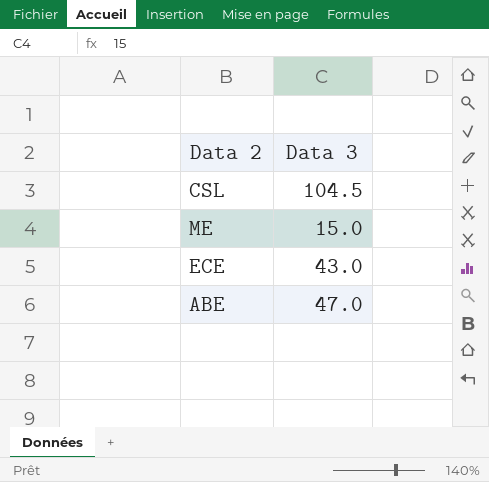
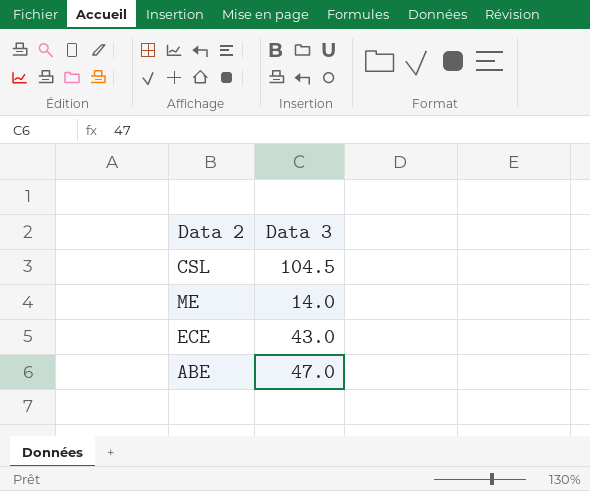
ME | Data 3: 15.0 -> 14.0

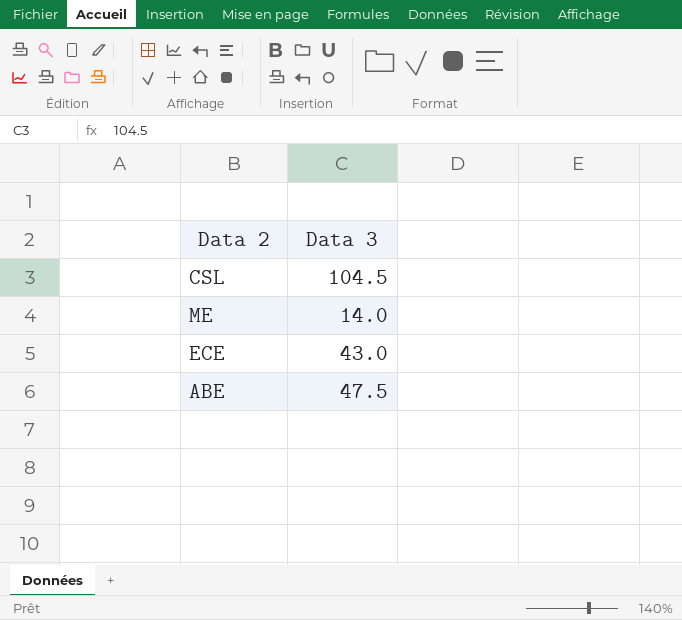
ABE | Data 3: 47.0 -> 47.5

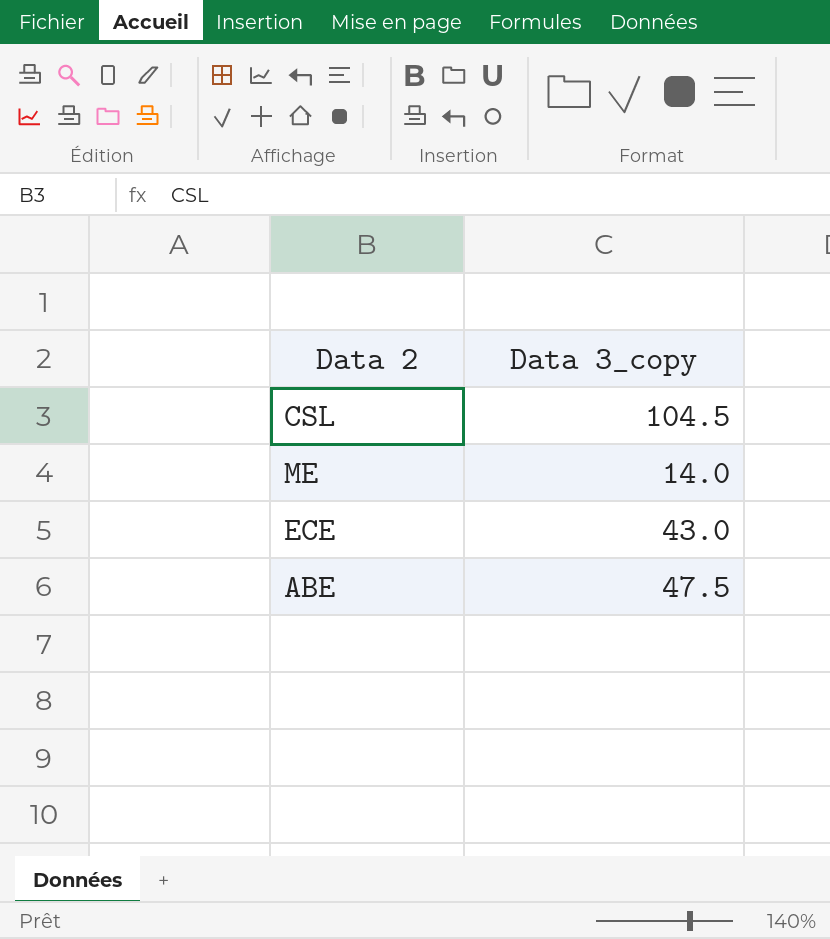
column name: Data 3 -> Data 3_copy

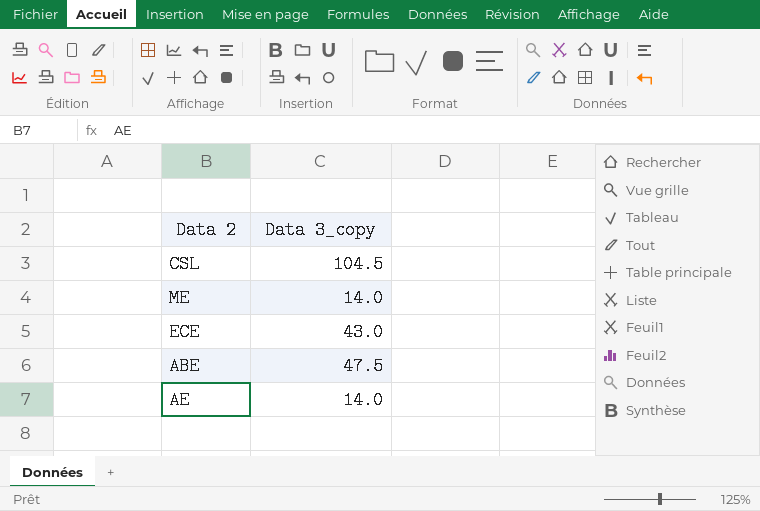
row AE: none -> 14.0

